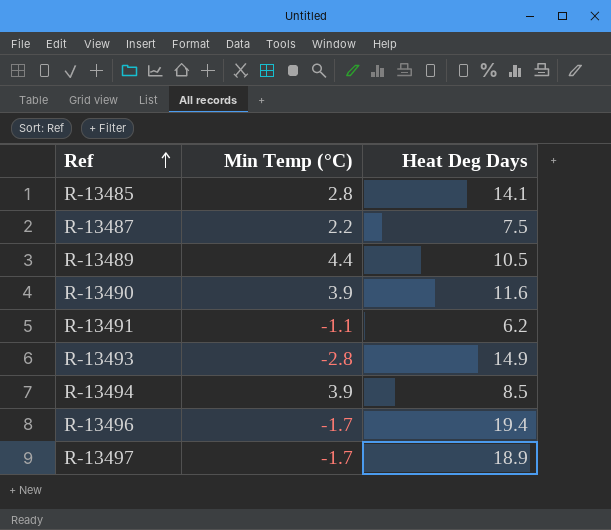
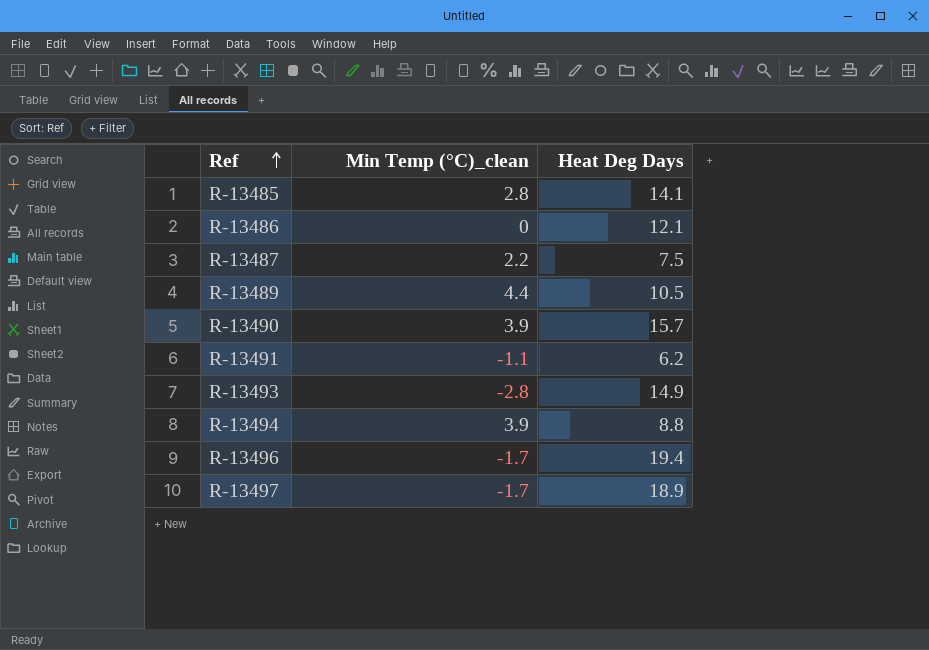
column name: Min Temp (°C) -> Min Temp (°C)_clean
row R-13486: none -> 0 | 12.1
R-13490 | Heat Deg Days: 11.6 -> 15.7
R-13494 | Heat Deg Days: 8.5 -> 8.8

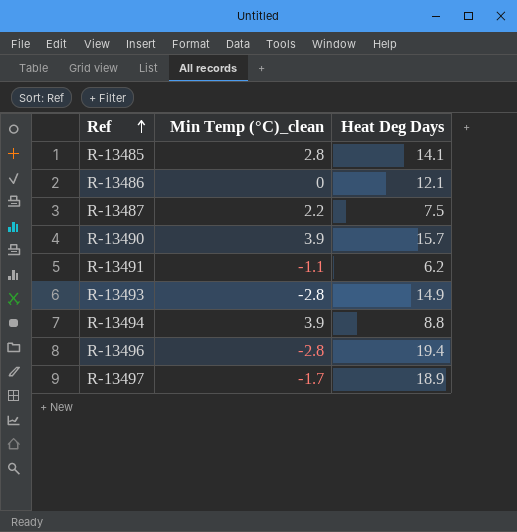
row R-13489: 4.4 | 10.5 -> none
R-13496 | Min Temp (°C)_clean: -1.7 -> -2.8

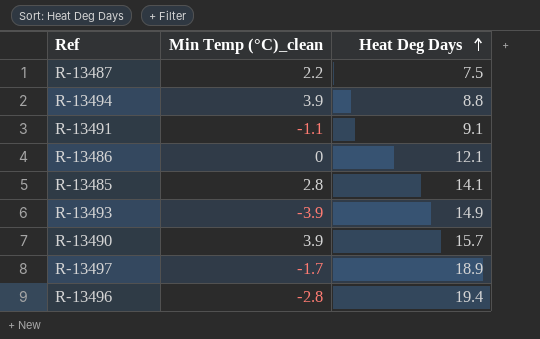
row order: Ref ascending -> Heat Deg Days ascending
R-13491 | Heat Deg Days: 6.2 -> 9.1
R-13493 | Min Temp (°C)_clean: -2.8 -> -3.9

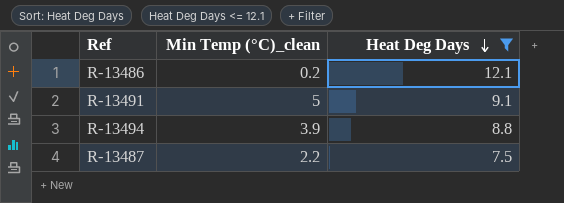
filter: none -> Heat Deg Days <= 12.1
row order: Heat Deg Days ascending -> Heat Deg Days descending
R-13486 | Min Temp (°C)_clean: 0 -> 0.2
R-13491 | Min Temp (°C)_clean: -1.1 -> 5

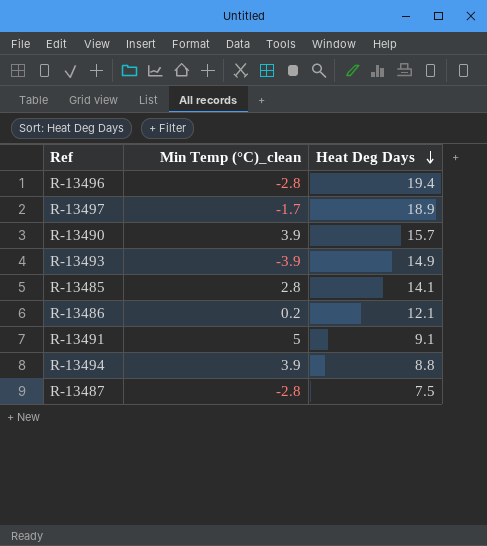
filter: Heat Deg Days <= 12.1 -> none
R-13487 | Min Temp (°C)_clean: 2.2 -> -2.8

